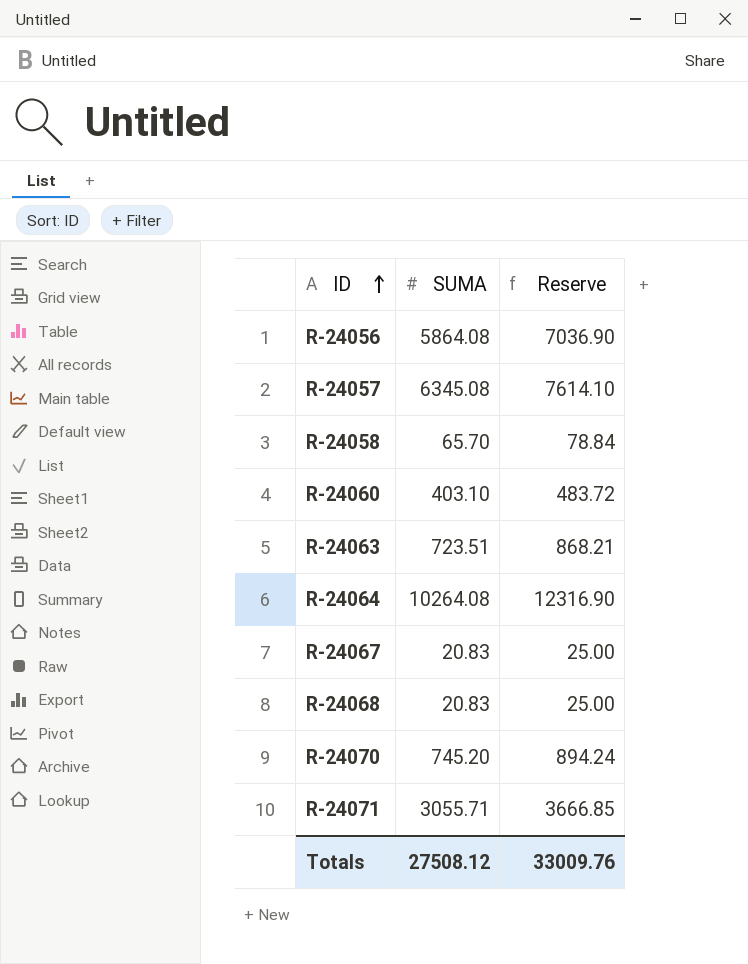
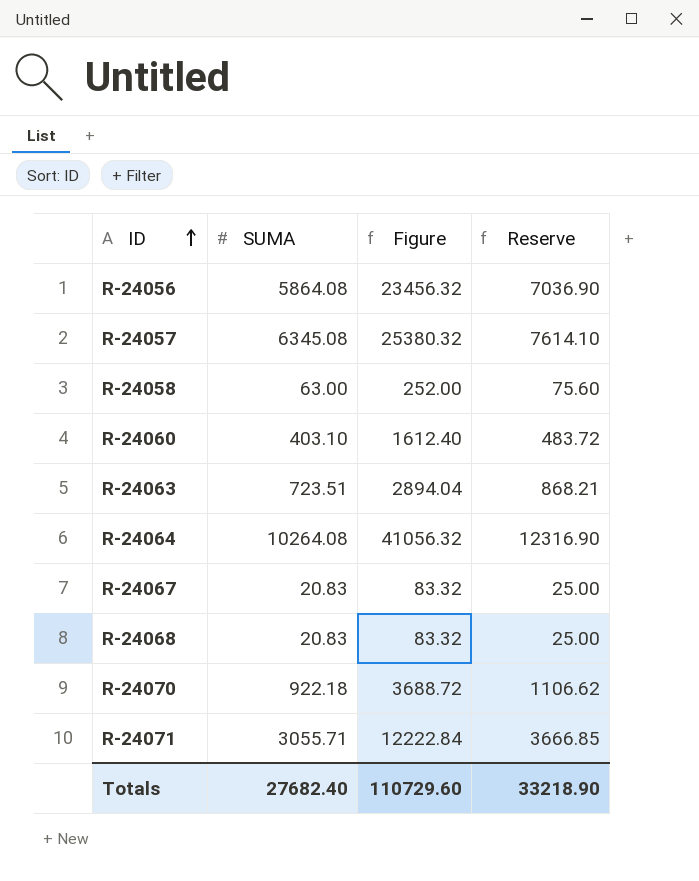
column Figure | formula: none -> [SUMA] * 4
R-24058 | SUMA: 65.70 -> 63.00
R-24058 | Reserve: 78.84 -> 75.60
R-24070 | SUMA: 745.20 -> 922.18
R-24070 | Reserve: 894.24 -> 1106.62
Totals | SUMA: 27508.12 -> 27682.40
Totals | Reserve: 33009.76 -> 33218.90

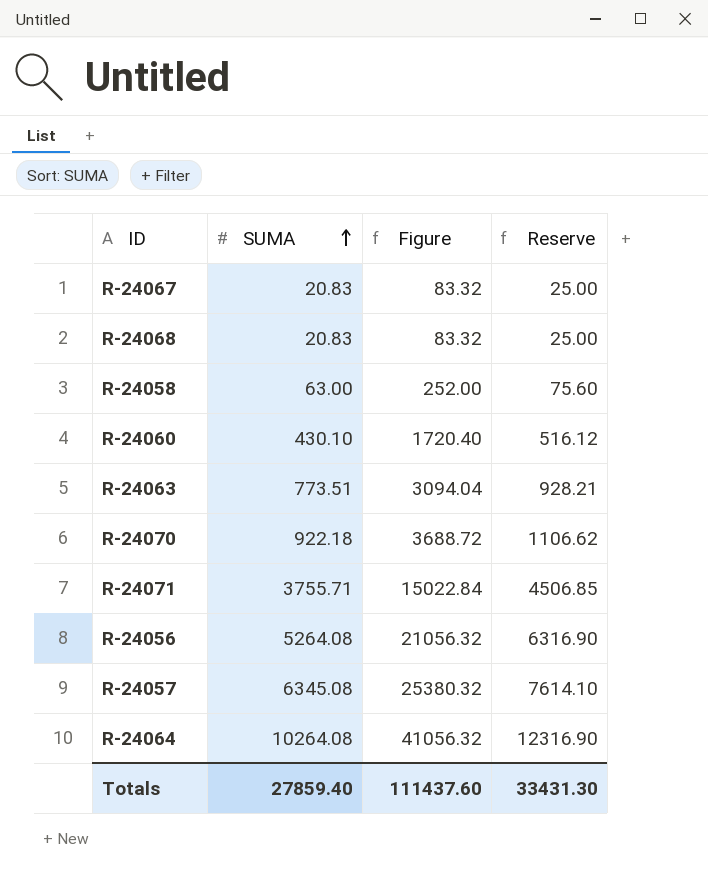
row order: ID ascending -> SUMA ascending
R-24060 | SUMA: 403.10 -> 430.10
R-24060 | Figure: 1612.40 -> 1720.40
R-24060 | Reserve: 483.72 -> 516.12
R-24063 | SUMA: 723.51 -> 773.51
R-24063 | Figure: 2894.04 -> 3094.04
R-24063 | Reserve: 868.21 -> 928.21
R-24071 | SUMA: 3055.71 -> 3755.71
R-24071 | Figure: 12222.84 -> 15022.84
R-24071 | Reserve: 3666.85 -> 4506.85
R-24056 | SUMA: 5864.08 -> 5264.08
R-24056 | Figure: 23456.32 -> 21056.32
R-24056 | Reserve: 7036.90 -> 6316.90
Totals | SUMA: 27682.40 -> 27859.40
Totals | Figure: 110729.60 -> 111437.60
Totals | Reserve: 33218.90 -> 33431.30

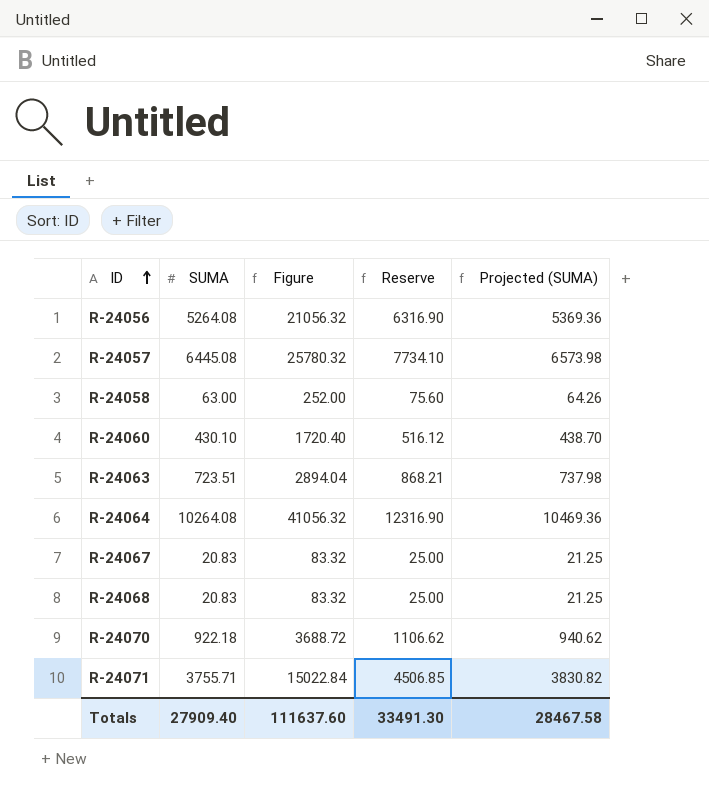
row order: SUMA ascending -> ID ascending
column Projected (SUMA) | formula: none -> [SUMA] * 1.02
R-24057 | SUMA: 6345.08 -> 6445.08
R-24057 | Figure: 25380.32 -> 25780.32
R-24057 | Reserve: 7614.10 -> 7734.10
R-24063 | SUMA: 773.51 -> 723.51
R-24063 | Figure: 3094.04 -> 2894.04
R-24063 | Reserve: 928.21 -> 868.21
Totals | SUMA: 27859.40 -> 27909.40
Totals | Figure: 111437.60 -> 111637.60
Totals | Reserve: 33431.30 -> 33491.30

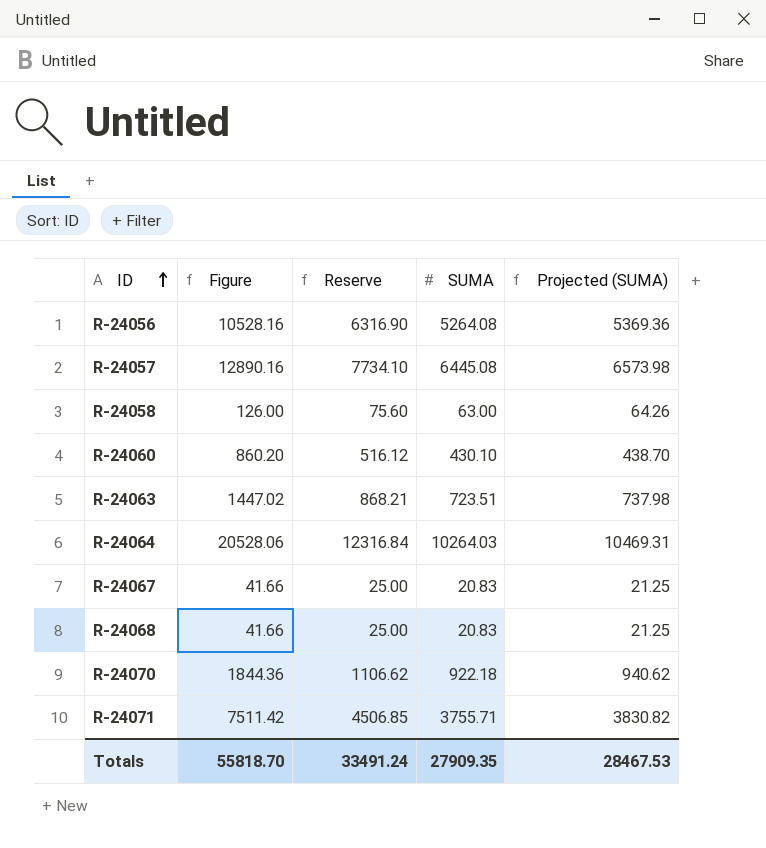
column Figure | formula: [SUMA] * 4 -> [SUMA] * 2
column SUMA | position: 2 -> 4
R-24064 | Reserve: 12316.90 -> 12316.84
R-24064 | SUMA: 10264.08 -> 10264.03
R-24064 | Projected (SUMA): 10469.36 -> 10469.31
Totals | Figure: 111637.60 -> 55818.70
Totals | Reserve: 33491.30 -> 33491.24
Totals | SUMA: 27909.40 -> 27909.35
Totals | Projected (SUMA): 28467.58 -> 28467.53

